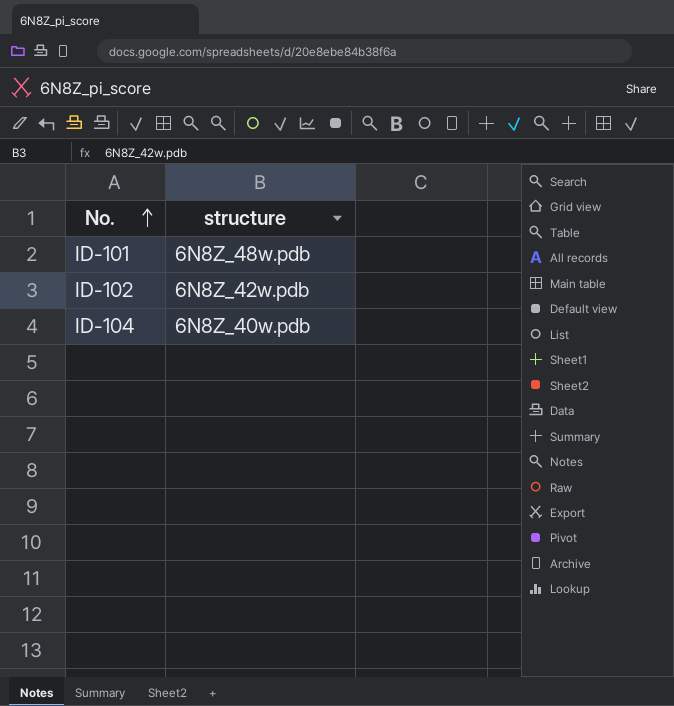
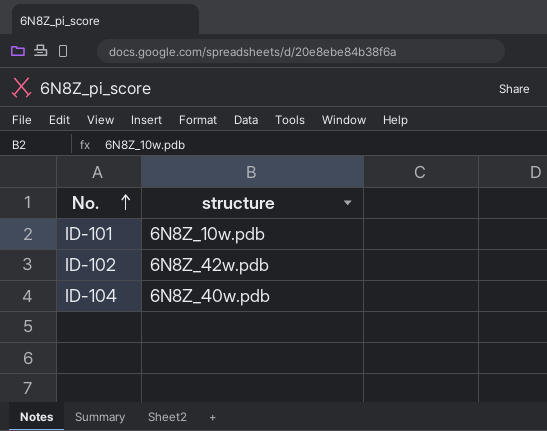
ID-101 | structure: 6N8Z_48w.pdb -> 6N8Z_10w.pdb

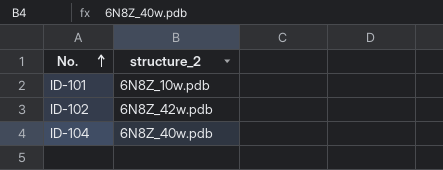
column name: structure -> structure_2

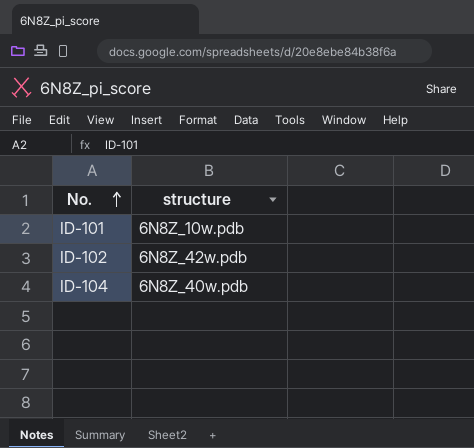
column name: structure_2 -> structure

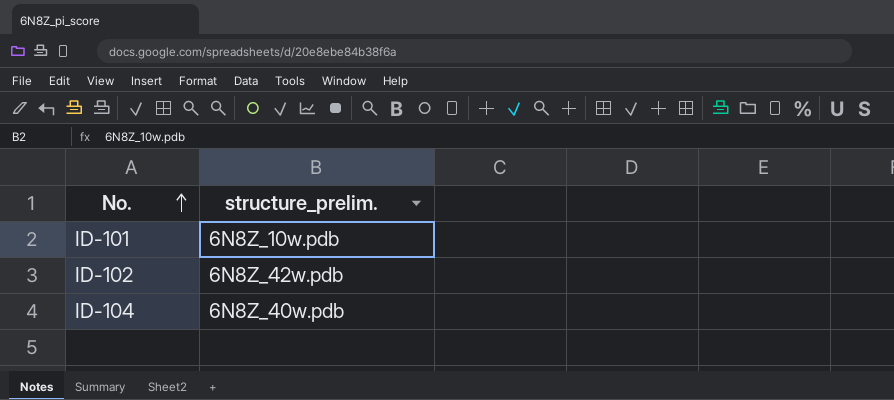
column name: structure -> structure_prelim.

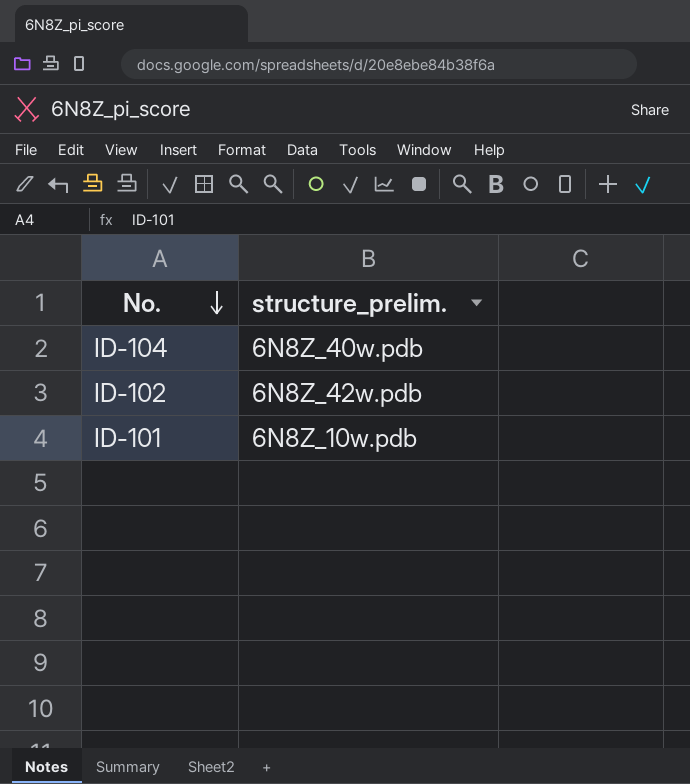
row order: No. ascending -> No. descending

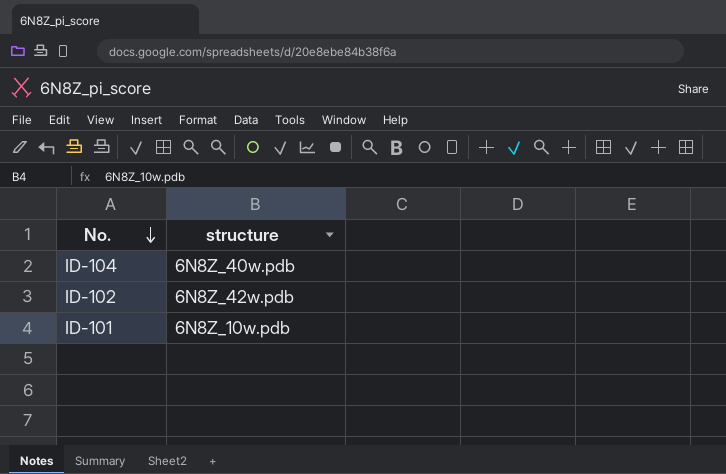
column name: structure_prelim. -> structure

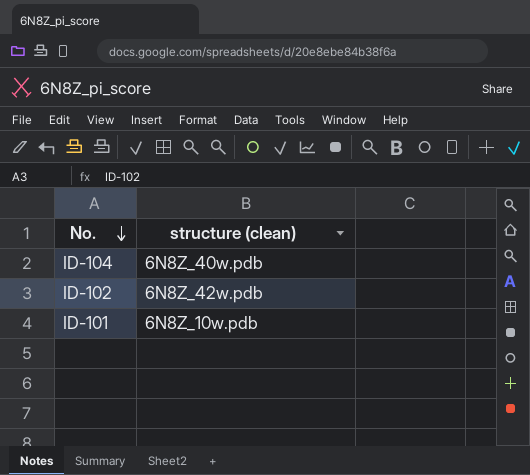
column name: structure -> structure (clean)

